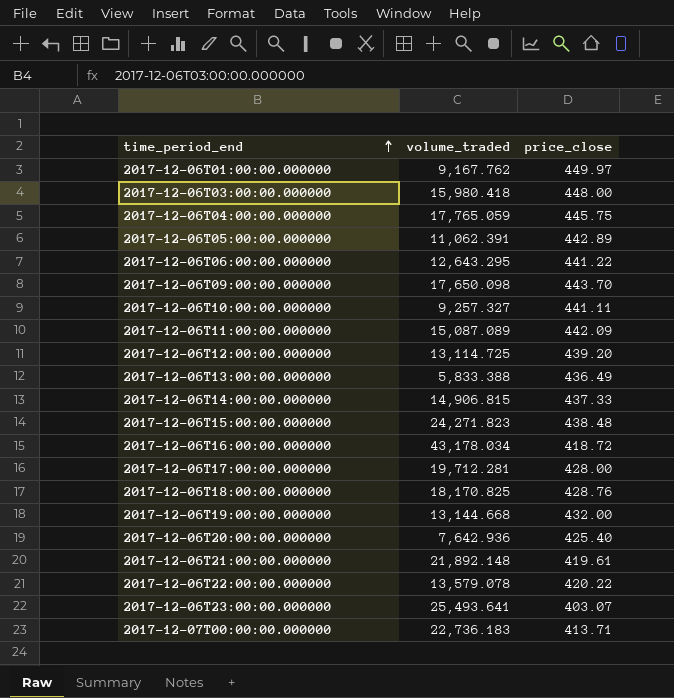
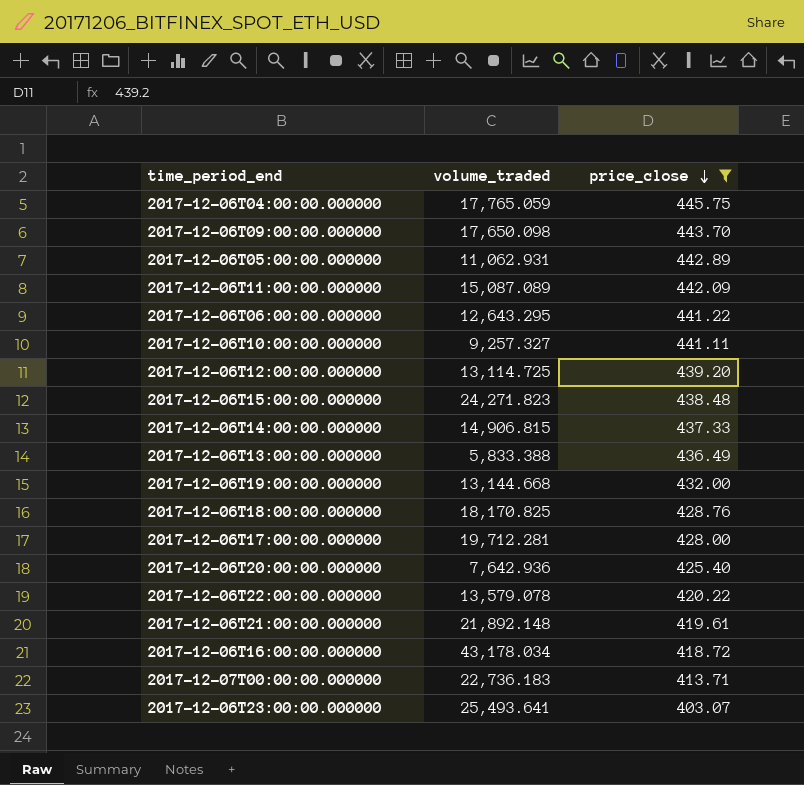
filter: none -> price_close <= 445.75
row order: time_period_end ascending -> price_close descending
2017-12-06T05:00:00.000000 | volume_traded: 11,062.391 -> 11,062.931

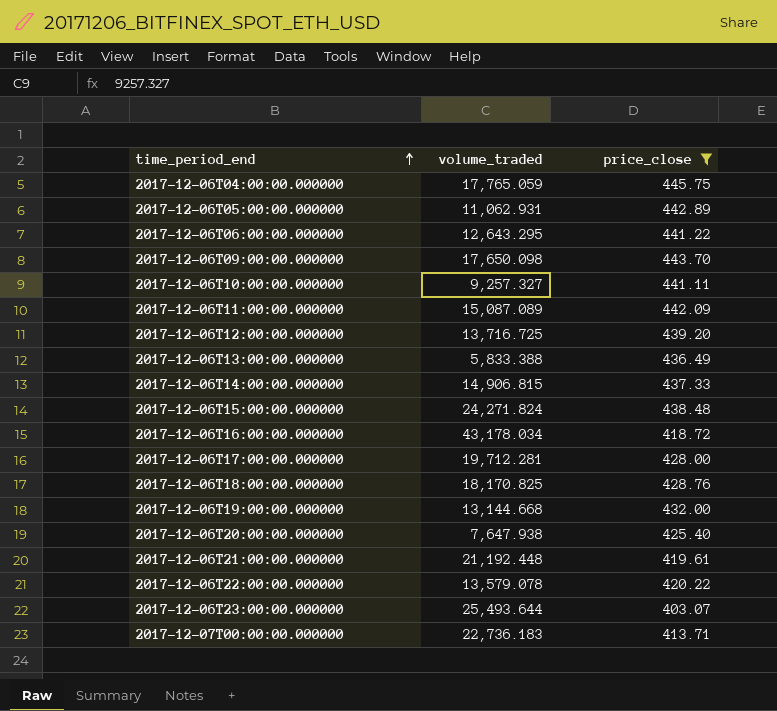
row order: price_close descending -> time_period_end ascending
2017-12-06T12:00:00.000000 | volume_traded: 13,114.725 -> 13,716.725
2017-12-06T15:00:00.000000 | volume_traded: 24,271.823 -> 24,271.824
2017-12-06T20:00:00.000000 | volume_traded: 7,642.936 -> 7,647.938
2017-12-06T21:00:00.000000 | volume_traded: 21,892.148 -> 21,192.448
2017-12-06T23:00:00.000000 | volume_traded: 25,493.641 -> 25,493.644

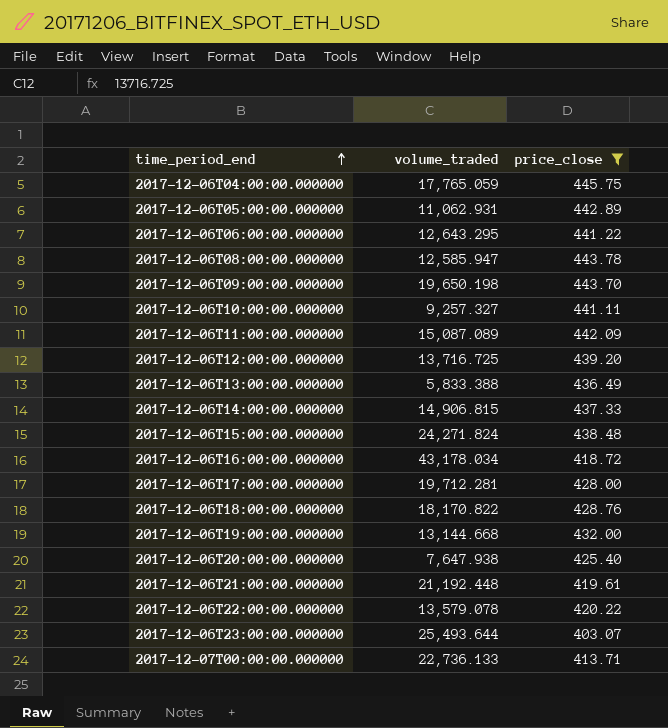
row 2017-12-06T08:00:00.000000: none -> 12,585.947 | 443.78
2017-12-06T09:00:00.000000 | volume_traded: 17,650.098 -> 19,650.198
2017-12-06T18:00:00.000000 | volume_traded: 18,170.825 -> 18,170.822
2017-12-07T00:00:00.000000 | volume_traded: 22,736.183 -> 22,736.133

